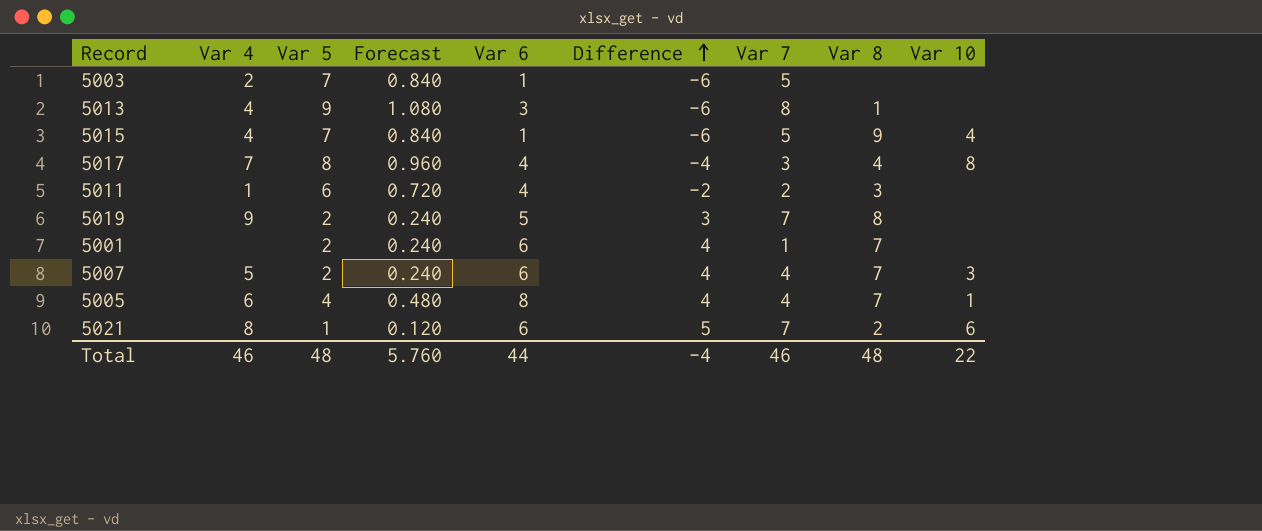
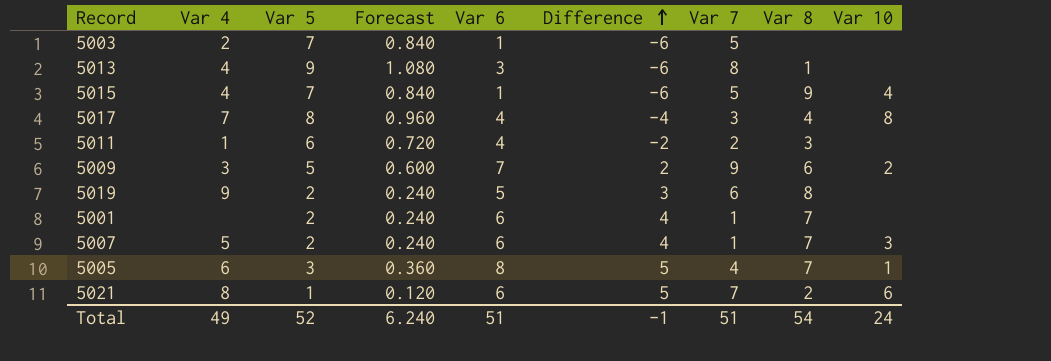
row 5009: none -> 3 | 5 | 0.600 | 7 | 2 | 9 | 6 | 2
5019 | Var 7: 7 -> 6
5007 | Var 7: 4 -> 1
5005 | Var 5: 4 -> 3
5005 | Forecast: 0.480 -> 0.360
5005 | Difference: 4 -> 5
Total | Var 4: 46 -> 49
Total | Var 5: 48 -> 52
Total | Forecast: 5.760 -> 6.240
Total | Var 6: 44 -> 51
Total | Difference: -4 -> -1
Total | Var 7: 46 -> 51
Total | Var 8: 48 -> 54
Total | Var 10: 22 -> 24

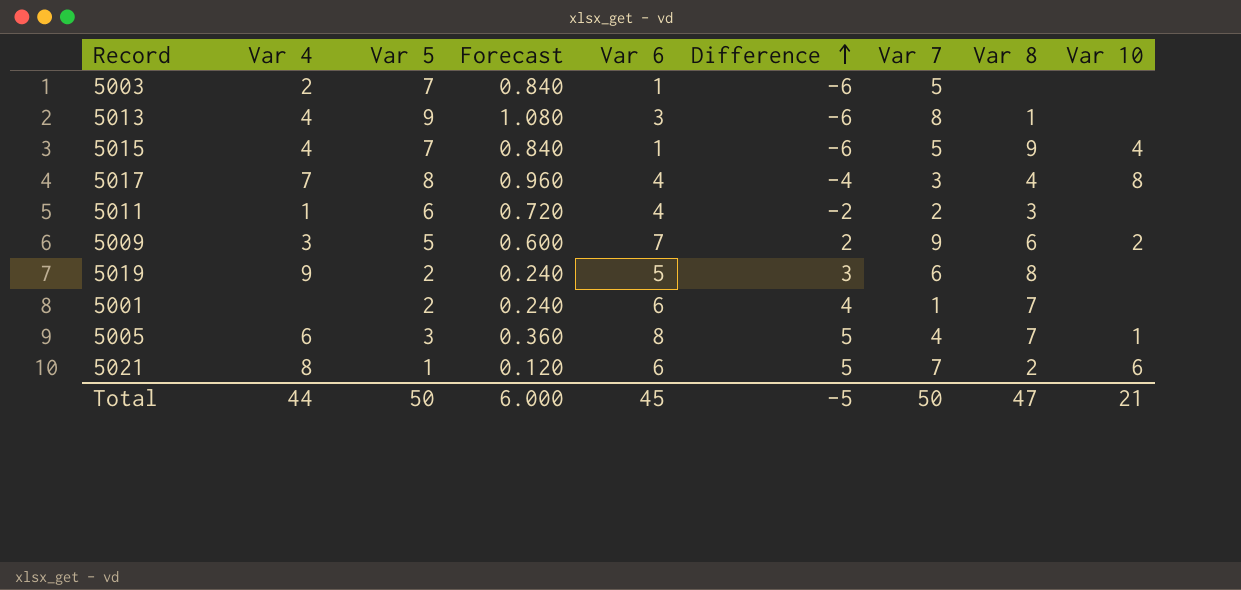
row 5007: 5 | 2 | 0.240 | 6 | 4 | 1 | 7 | 3 -> none
Total | Var 4: 49 -> 44
Total | Var 5: 52 -> 50
Total | Forecast: 6.240 -> 6.000
Total | Var 6: 51 -> 45
Total | Difference: -1 -> -5
Total | Var 7: 51 -> 50
Total | Var 8: 54 -> 47
Total | Var 10: 24 -> 21

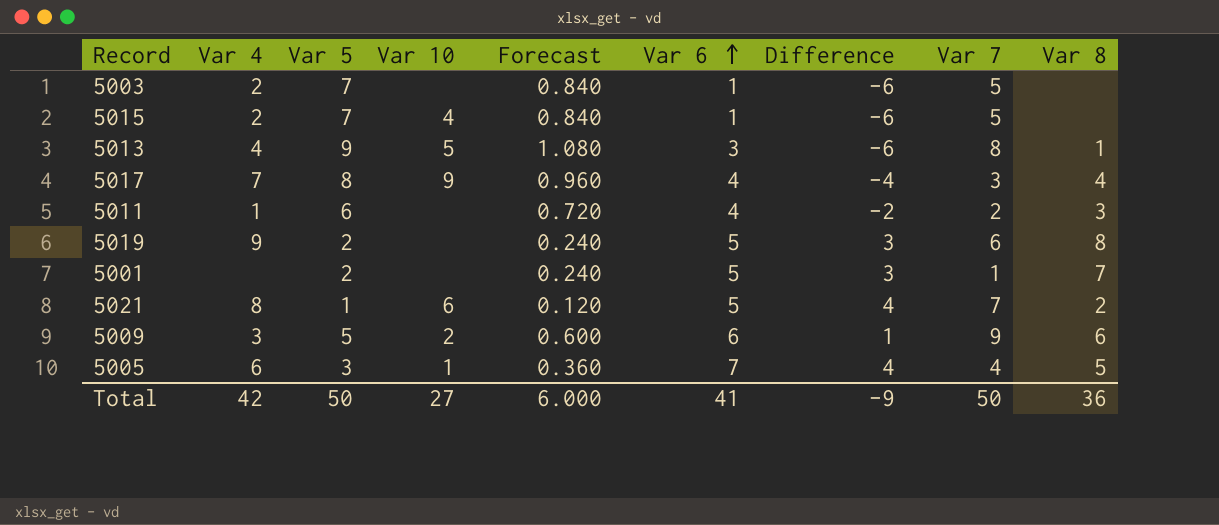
row order: Difference ascending -> Var 6 ascending
column Var 10 | position: 9 -> 4
5015 | Var 4: 4 -> 2
5015 | Var 8: 9 -> none
5013 | Var 10: none -> 5
5017 | Var 10: 8 -> 9
5001 | Var 6: 6 -> 5
5001 | Difference: 4 -> 3
5021 | Var 6: 6 -> 5
5021 | Difference: 5 -> 4
5009 | Var 6: 7 -> 6
5009 | Difference: 2 -> 1
5005 | Var 6: 8 -> 7
5005 | Difference: 5 -> 4
5005 | Var 8: 7 -> 5
Total | Var 4: 44 -> 42
Total | Var 10: 21 -> 27
Total | Var 6: 45 -> 41
Total | Difference: -5 -> -9
Total | Var 8: 47 -> 36

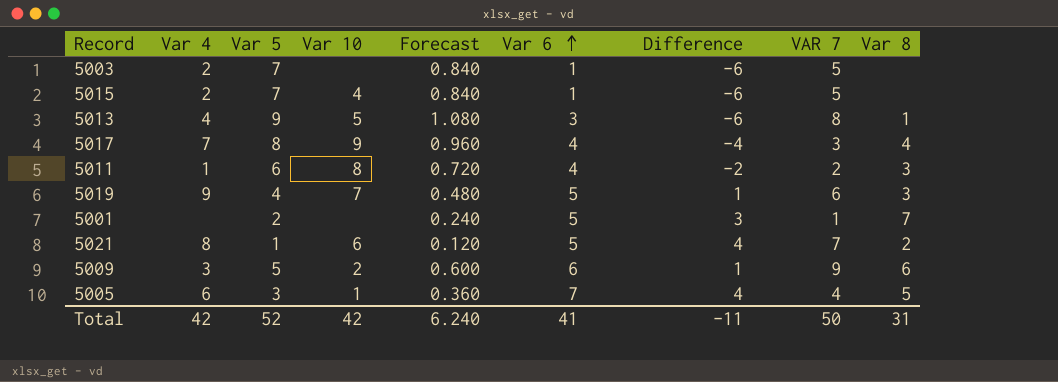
column name: Var 7 -> VAR 7
5011 | Var 10: none -> 8
5019 | Var 5: 2 -> 4
5019 | Var 10: none -> 7
5019 | Forecast: 0.240 -> 0.480
5019 | Difference: 3 -> 1
5019 | Var 8: 8 -> 3
Total | Var 5: 50 -> 52
Total | Var 10: 27 -> 42
Total | Forecast: 6.000 -> 6.240
Total | Difference: -9 -> -11
Total | Var 8: 36 -> 31

